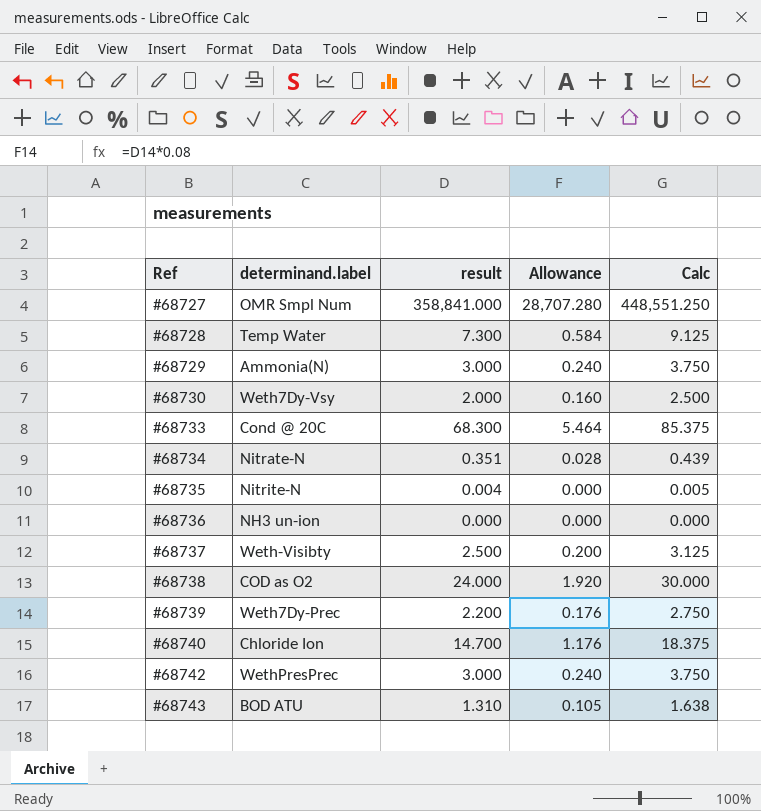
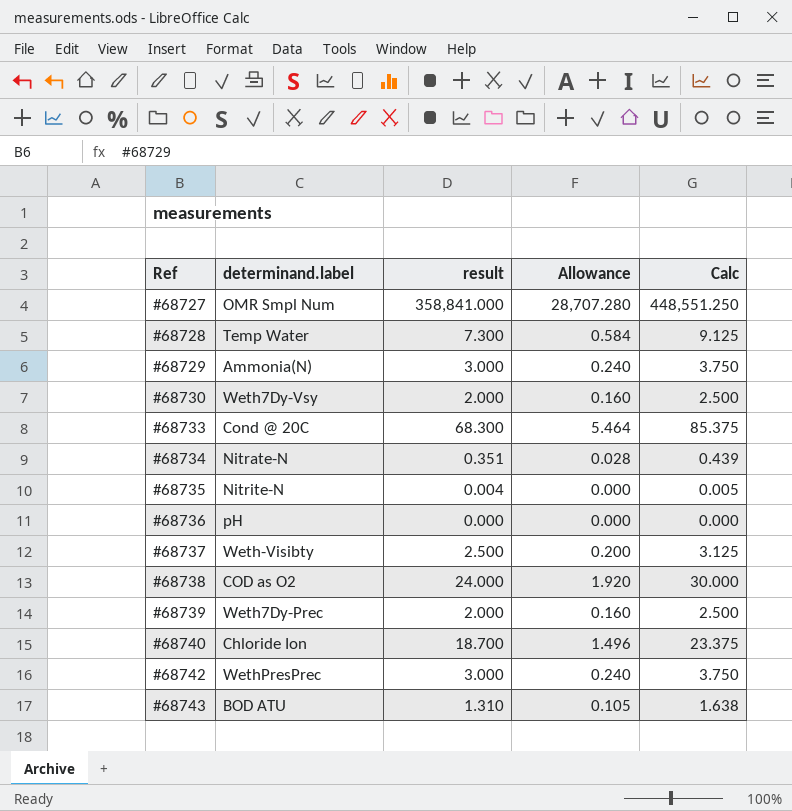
#68736 | determinand.label: NH3 un-ion -> pH
#68739 | result: 2.200 -> 2.000
#68739 | Allowance: 0.176 -> 0.160
#68739 | Calc: 2.750 -> 2.500
#68740 | result: 14.700 -> 18.700
#68740 | Allowance: 1.176 -> 1.496
#68740 | Calc: 18.375 -> 23.375

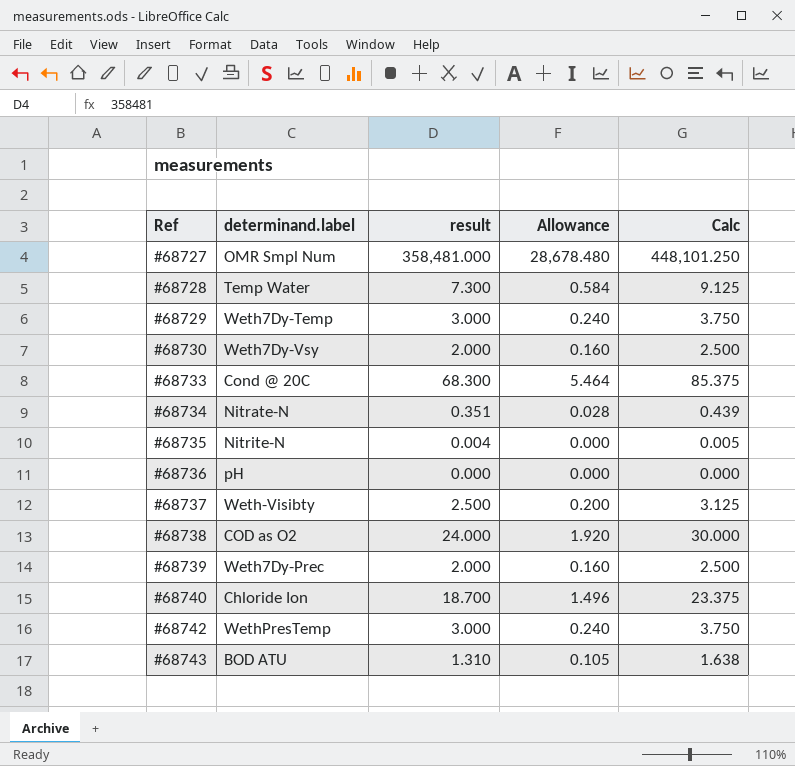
#68727 | result: 358,841.000 -> 358,481.000
#68727 | Allowance: 28,707.280 -> 28,678.480
#68727 | Calc: 448,551.250 -> 448,101.250
#68729 | determinand.label: Ammonia(N) -> Weth7Dy-Temp
#68742 | determinand.label: WethPresPrec -> WethPresTemp

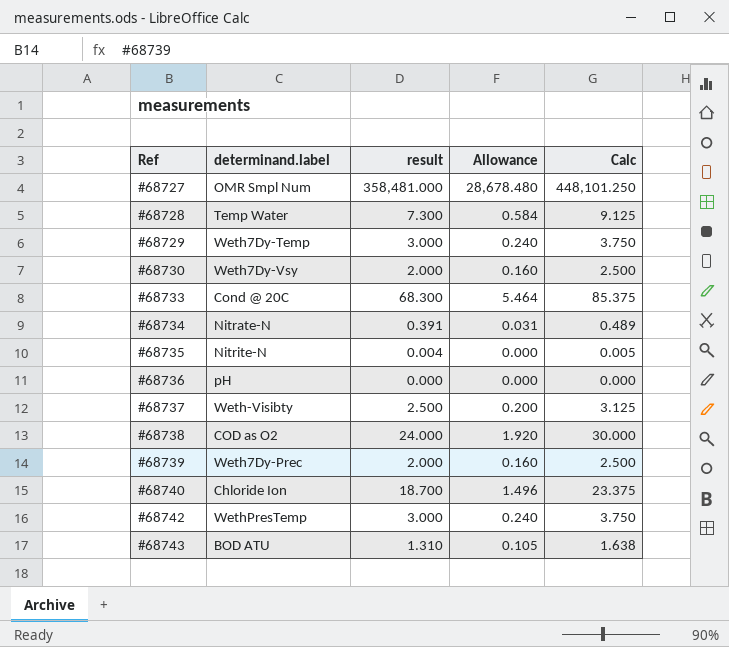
#68734 | result: 0.351 -> 0.391
#68734 | Allowance: 0.028 -> 0.031
#68734 | Calc: 0.439 -> 0.489

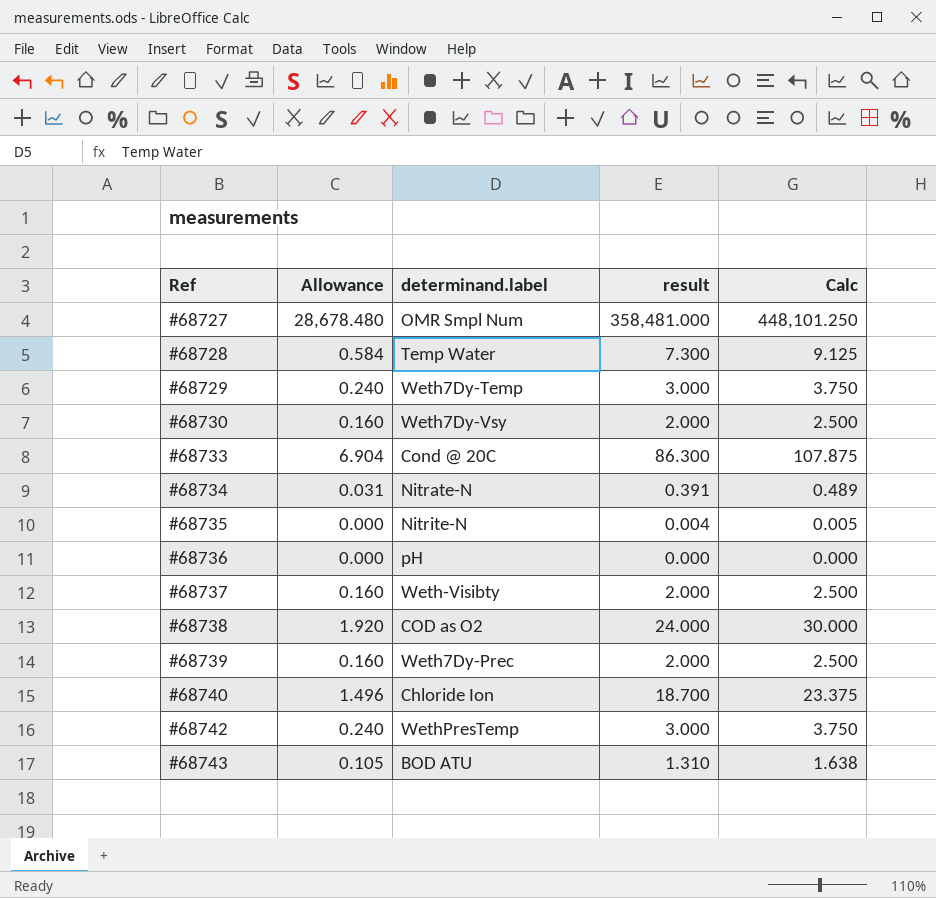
column Allowance | position: 4 -> 2
#68733 | Allowance: 5.464 -> 6.904
#68733 | result: 68.300 -> 86.300
#68733 | Calc: 85.375 -> 107.875
#68737 | Allowance: 0.200 -> 0.160
#68737 | result: 2.500 -> 2.000
#68737 | Calc: 3.125 -> 2.500

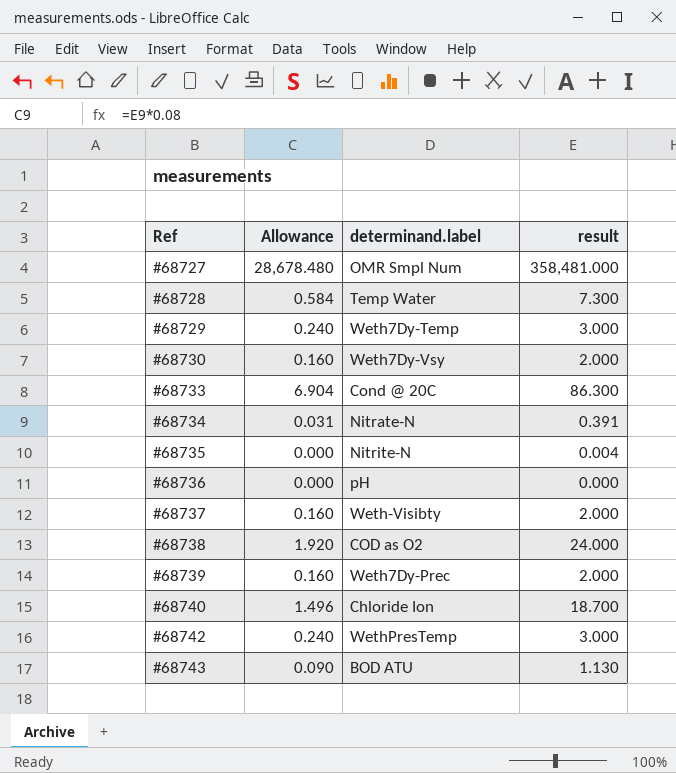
column Calc | formula: [result] * 1.25 -> none
#68743 | Allowance: 0.105 -> 0.090
#68743 | result: 1.310 -> 1.130

